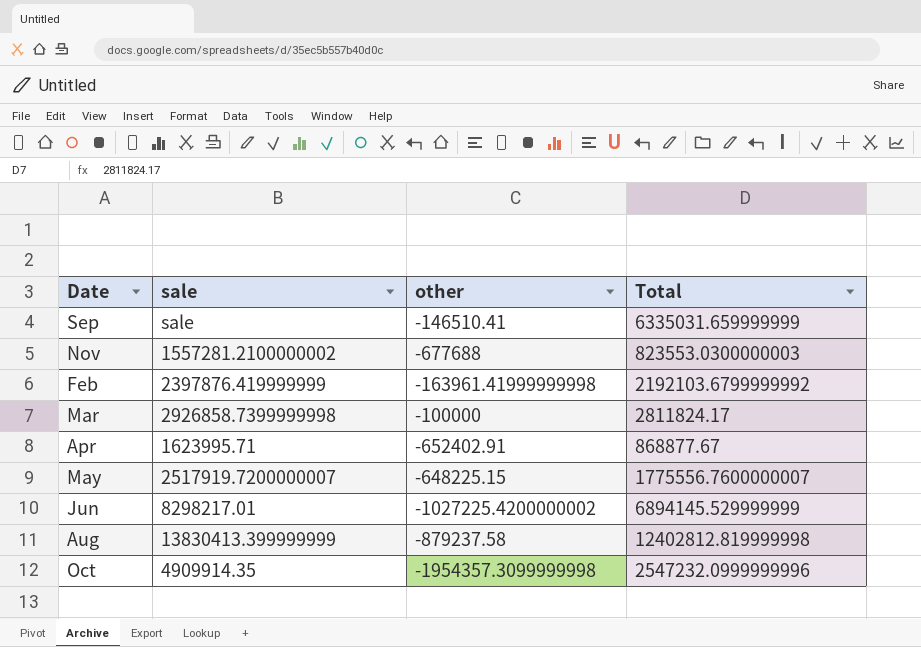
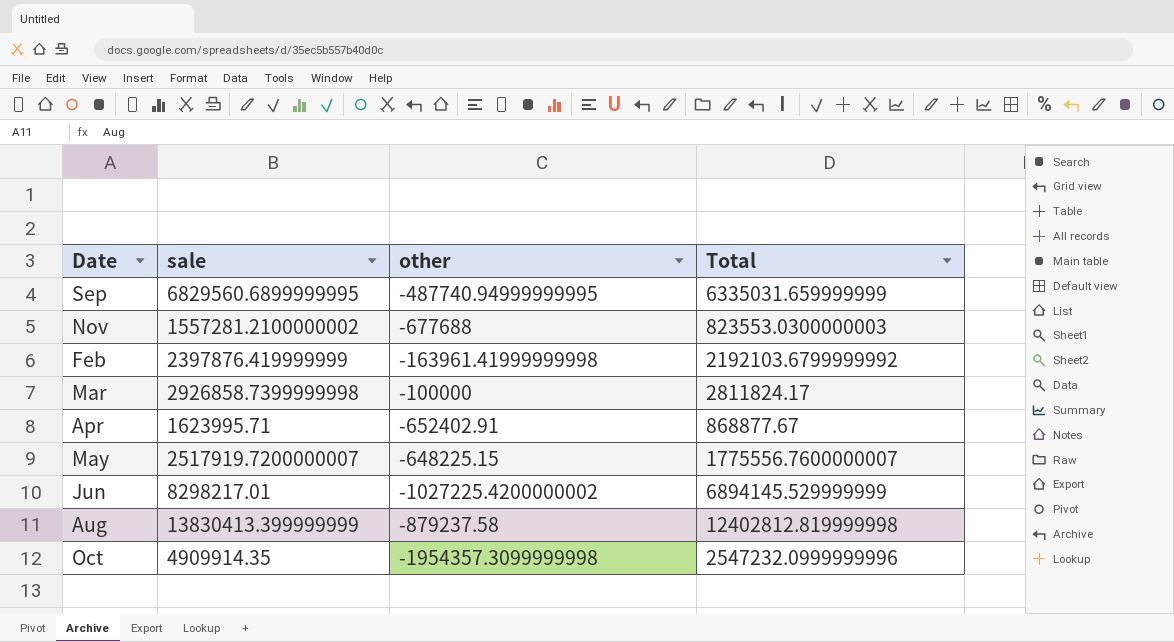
Sep | sale: sale -> 6829560.6899999995
Sep | other: -146510.41 -> -487740.94999999995

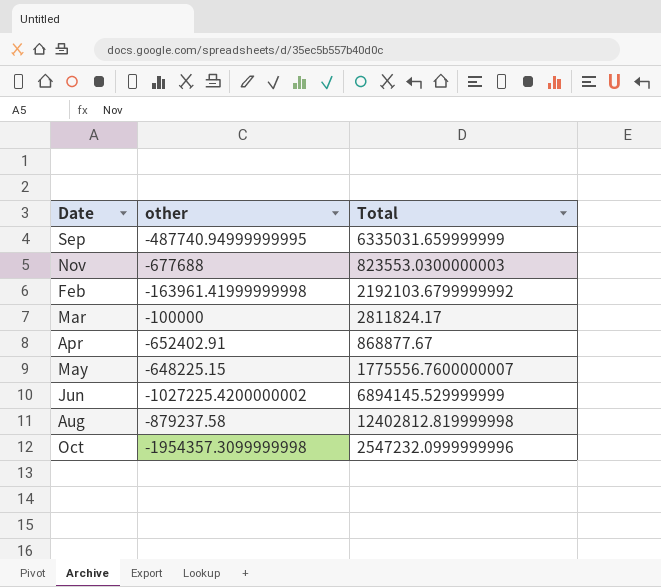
column sale | position: 2 -> none

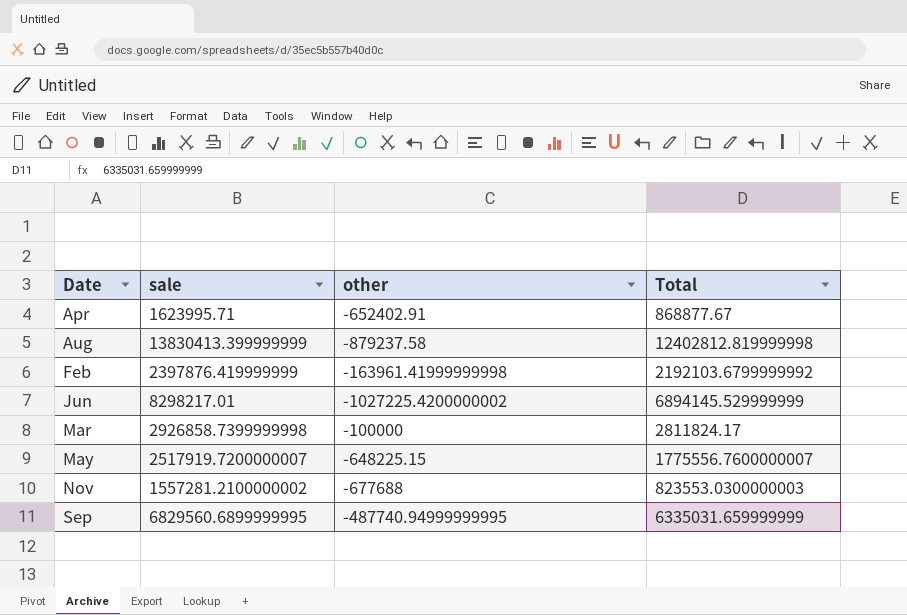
row order: none -> Date ascending
column sale | position: none -> 2
row Oct: -1954357.3099999998 | 2547232.0999999996 -> none

